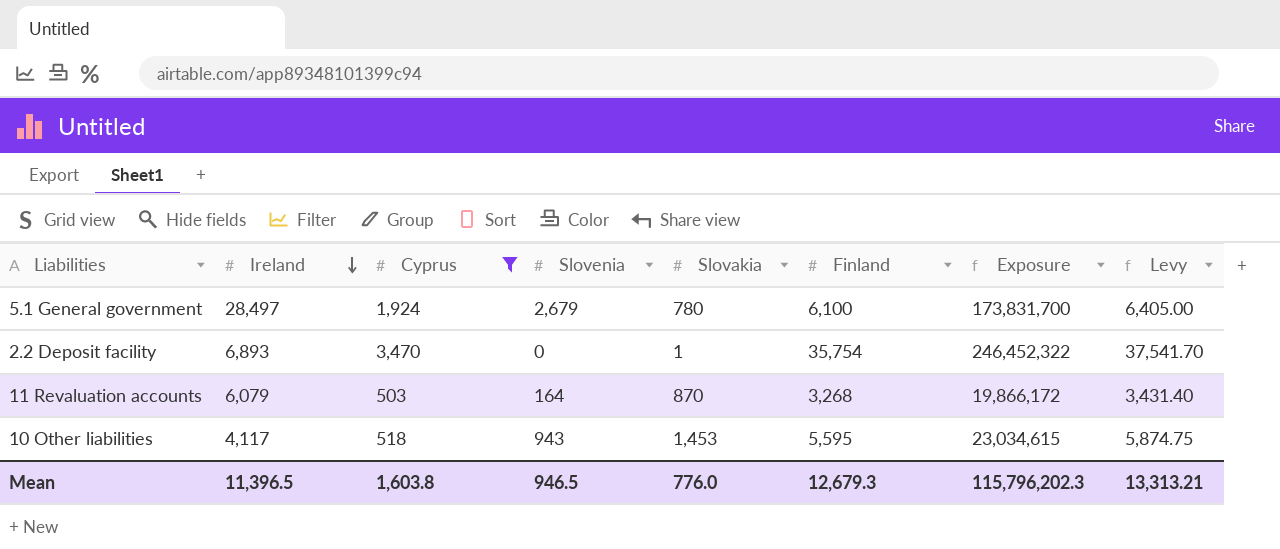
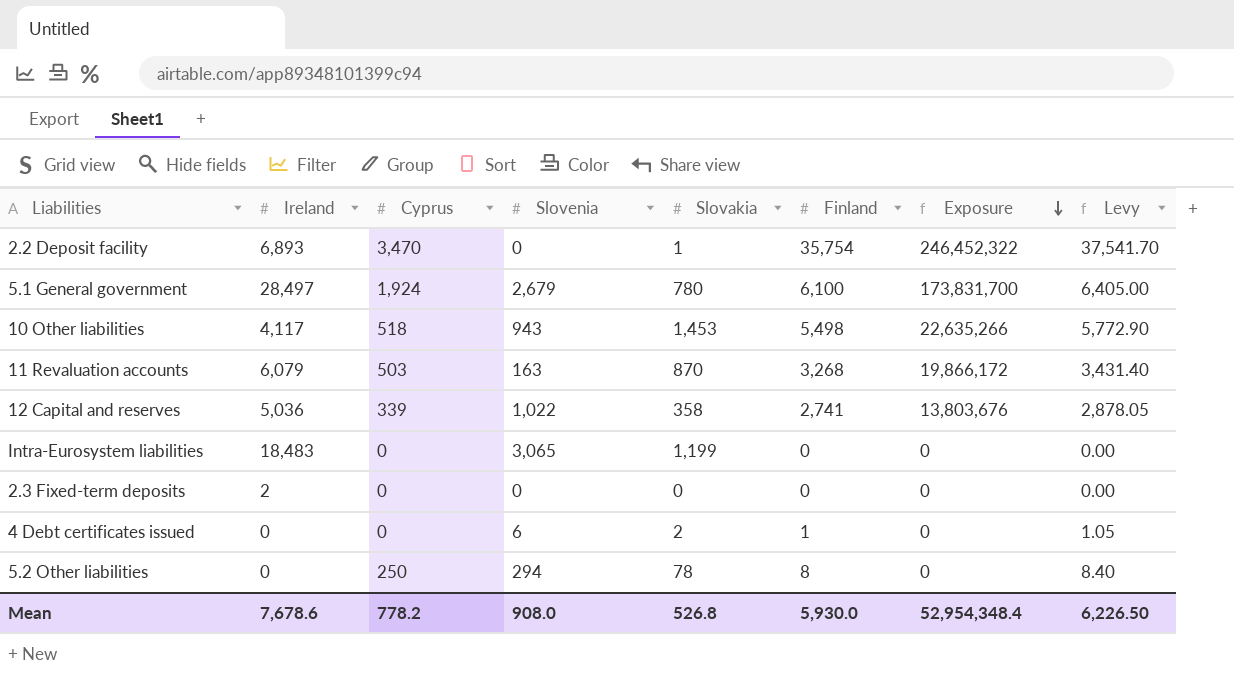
filter: Cyprus >= 503 -> none
row order: Ireland descending -> Exposure descending
10 Other liabilities | Finland: 5,595 -> 5,498
10 Other liabilities | Exposure: 23,034,615 -> 22,635,266
10 Other liabilities | Levy: 5,874.75 -> 5,772.90
11 Revaluation accounts | Slovenia: 164 -> 163
Mean | Ireland: 11,396.5 -> 7,678.6
Mean | Cyprus: 1,603.8 -> 778.2
Mean | Slovenia: 946.5 -> 908.0
Mean | Slovakia: 776.0 -> 526.8
Mean | Finland: 12,679.3 -> 5,930.0
Mean | Exposure: 115,796,202.3 -> 52,954,348.4
Mean | Levy: 13,313.21 -> 6,226.50

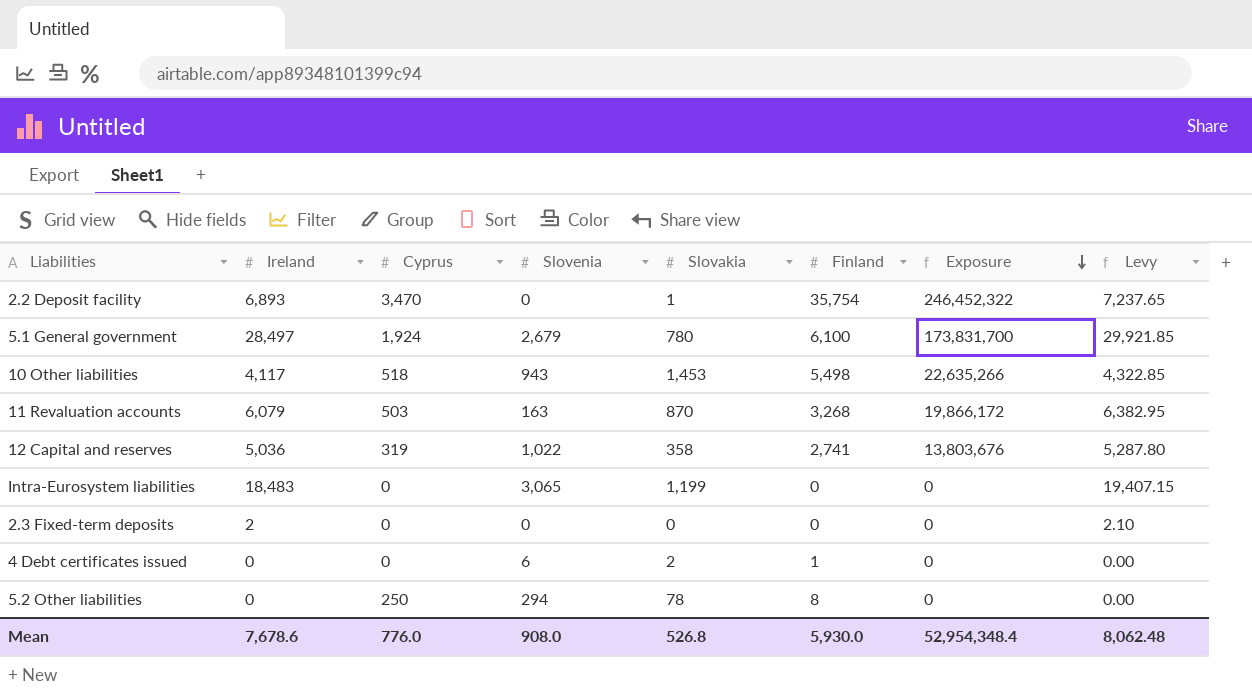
column Levy | formula: [Finland] * 1.05 -> [Ireland] * 1.05
12 Capital and reserves | Cyprus: 339 -> 319
Mean | Cyprus: 778.2 -> 776.0
Mean | Levy: 6,226.50 -> 8,062.48

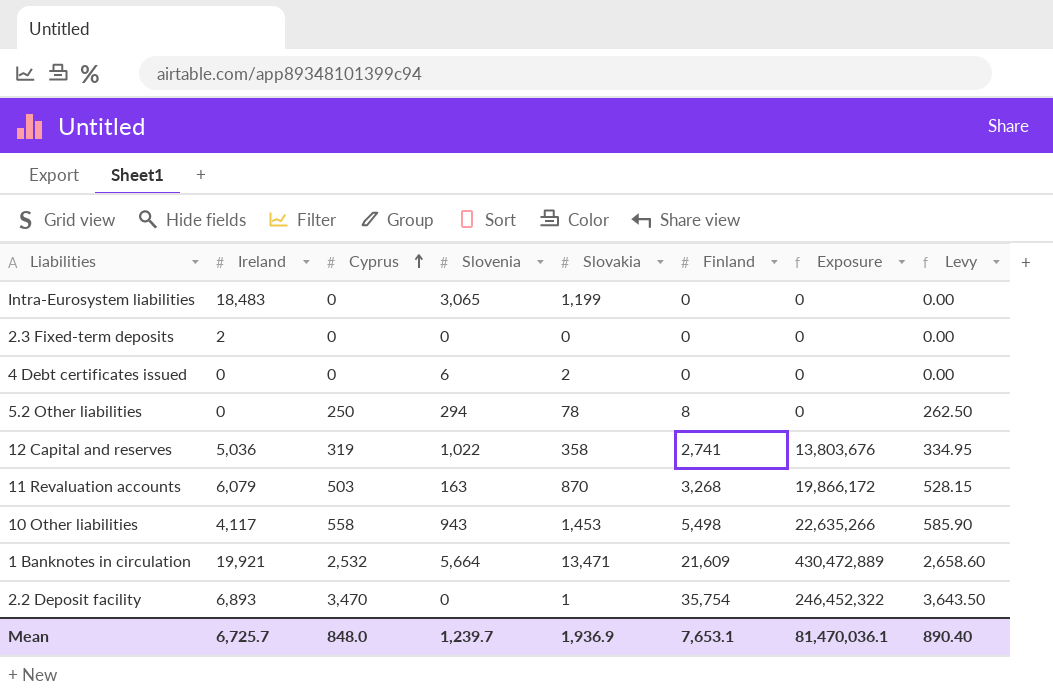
row order: Exposure descending -> Cyprus ascending
column Levy | formula: [Ireland] * 1.05 -> [Cyprus] * 1.05
row 5.1 General government: 28,497 | 1,924 | 2,679 | 780 | 6,100 | 173,831,700 | 29,921.85 -> none
4 Debt certificates issued | Finland: 1 -> 0
10 Other liabilities | Cyprus: 518 -> 558
row 1 Banknotes in circulation: none -> 19,921 | 2,532 | 5,664 | 13,471 | 21,609 | 430,472,889 | 2,658.60
Mean | Ireland: 7,678.6 -> 6,725.7
Mean | Cyprus: 776.0 -> 848.0
Mean | Slovenia: 908.0 -> 1,239.7
Mean | Slovakia: 526.8 -> 1,936.9
Mean | Finland: 5,930.0 -> 7,653.1
Mean | Exposure: 52,954,348.4 -> 81,470,036.1
Mean | Levy: 8,062.48 -> 890.40

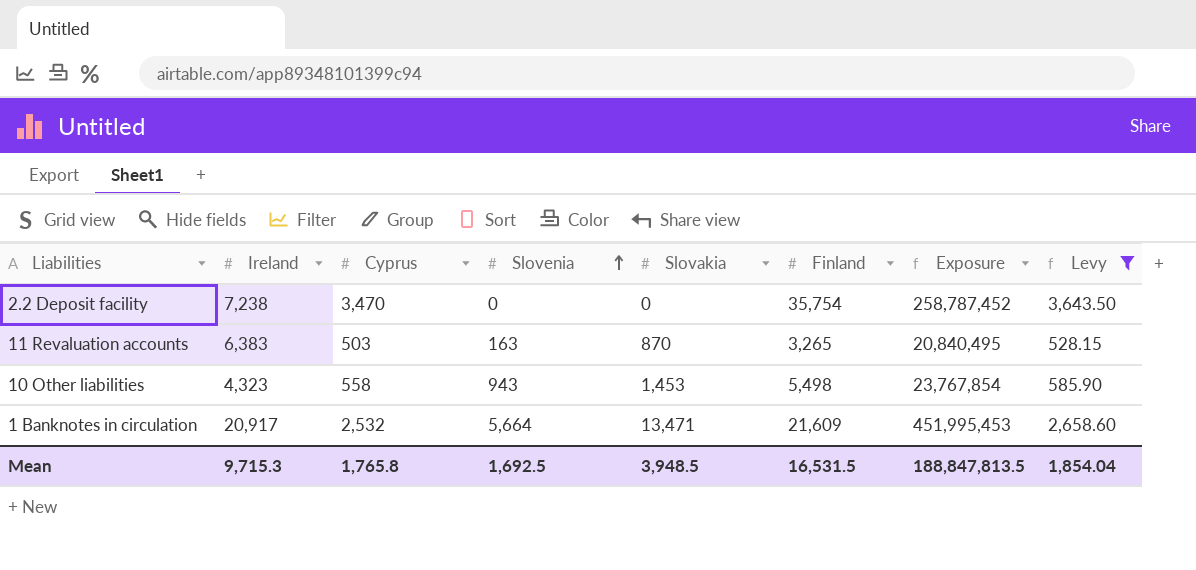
filter: none -> Levy >= 528.15
row order: Cyprus ascending -> Slovenia ascending
2.2 Deposit facility | Ireland: 6,893 -> 7,238
2.2 Deposit facility | Slovakia: 1 -> 0
2.2 Deposit facility | Exposure: 246,452,322 -> 258,787,452
11 Revaluation accounts | Ireland: 6,079 -> 6,383
11 Revaluation accounts | Finland: 3,268 -> 3,265
11 Revaluation accounts | Exposure: 19,866,172 -> 20,840,495
10 Other liabilities | Ireland: 4,117 -> 4,323
10 Other liabilities | Exposure: 22,635,266 -> 23,767,854
1 Banknotes in circulation | Ireland: 19,921 -> 20,917
1 Banknotes in circulation | Exposure: 430,472,889 -> 451,995,453
Mean | Ireland: 6,725.7 -> 9,715.3
Mean | Cyprus: 848.0 -> 1,765.8
Mean | Slovenia: 1,239.7 -> 1,692.5
Mean | Slovakia: 1,936.9 -> 3,948.5
Mean | Finland: 7,653.1 -> 16,531.5
Mean | Exposure: 81,470,036.1 -> 188,847,813.5
Mean | Levy: 890.40 -> 1,854.04

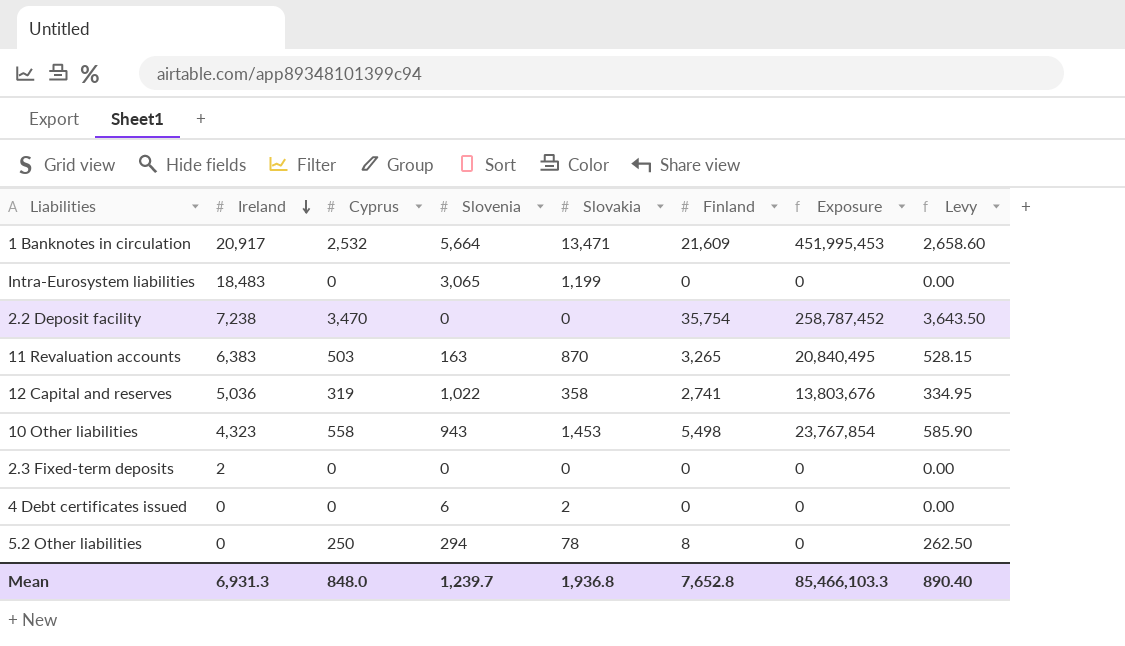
filter: Levy >= 528.15 -> none
row order: Slovenia ascending -> Ireland descending
Mean | Ireland: 9,715.3 -> 6,931.3
Mean | Cyprus: 1,765.8 -> 848.0
Mean | Slovenia: 1,692.5 -> 1,239.7
Mean | Slovakia: 3,948.5 -> 1,936.8
Mean | Finland: 16,531.5 -> 7,652.8
Mean | Exposure: 188,847,813.5 -> 85,466,103.3
Mean | Levy: 1,854.04 -> 890.40

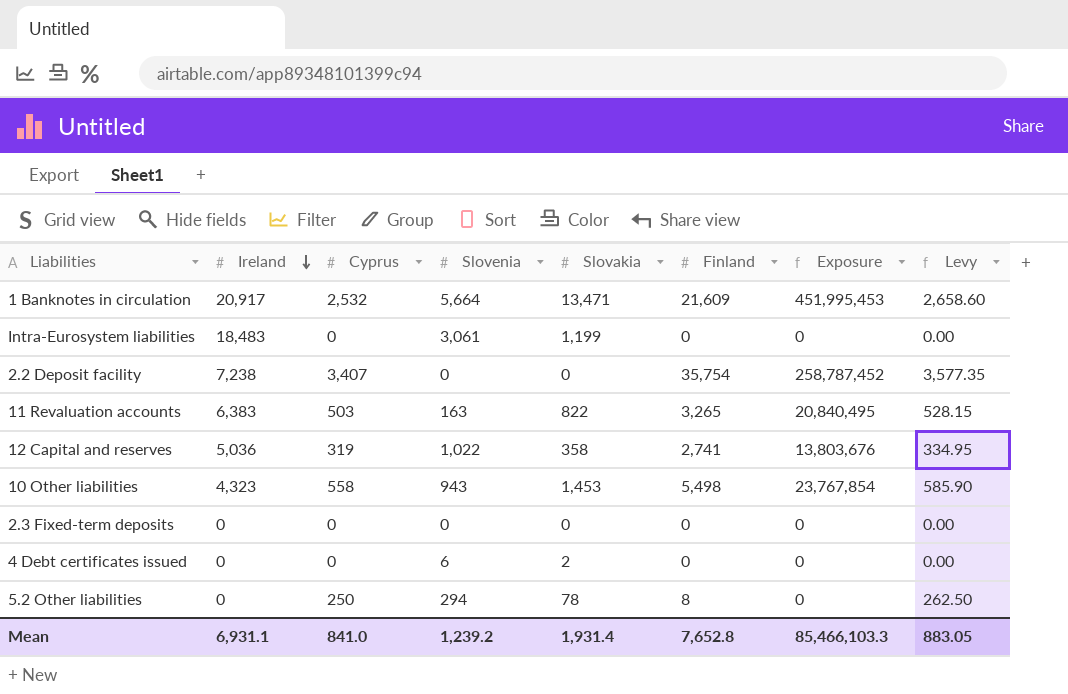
Intra-Eurosystem liabilities | Slovenia: 3,065 -> 3,061
2.2 Deposit facility | Cyprus: 3,470 -> 3,407
2.2 Deposit facility | Levy: 3,643.50 -> 3,577.35
11 Revaluation accounts | Slovakia: 870 -> 822
2.3 Fixed-term deposits | Ireland: 2 -> 0
Mean | Ireland: 6,931.3 -> 6,931.1
Mean | Cyprus: 848.0 -> 841.0
Mean | Slovenia: 1,239.7 -> 1,239.2
Mean | Slovakia: 1,936.8 -> 1,931.4
Mean | Levy: 890.40 -> 883.05

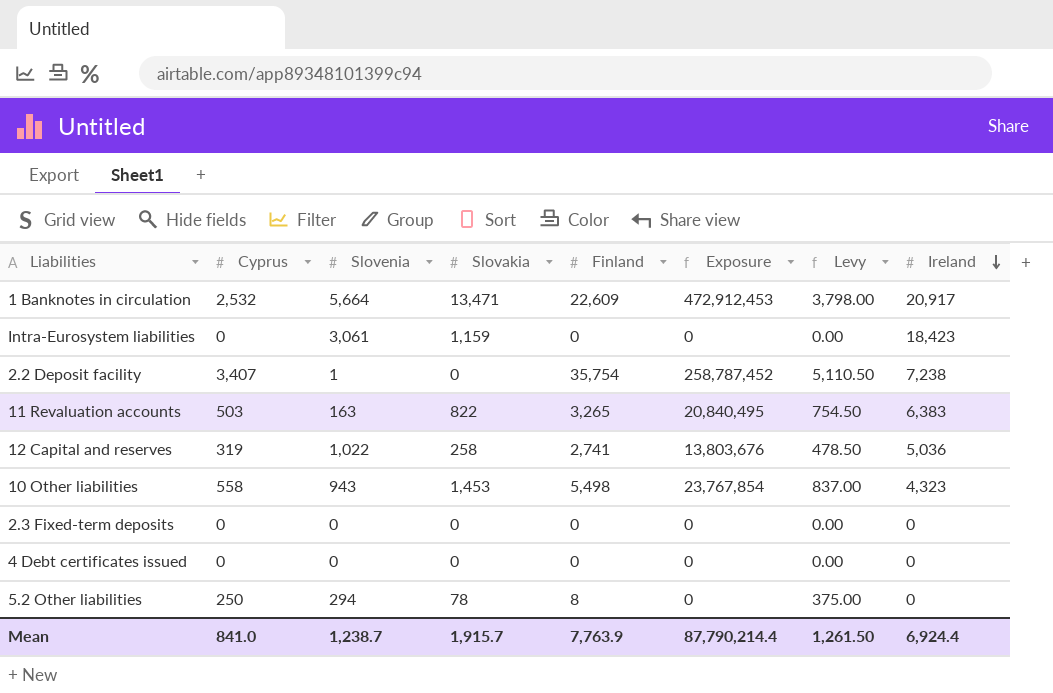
column Levy | formula: [Cyprus] * 1.05 -> [Cyprus] * 1.5
column Ireland | position: 2 -> 8
1 Banknotes in circulation | Finland: 21,609 -> 22,609
1 Banknotes in circulation | Exposure: 451,995,453 -> 472,912,453
Intra-Eurosystem liabilities | Slovakia: 1,199 -> 1,159
Intra-Eurosystem liabilities | Ireland: 18,483 -> 18,423
2.2 Deposit facility | Slovenia: 0 -> 1
12 Capital and reserves | Slovakia: 358 -> 258
4 Debt certificates issued | Slovenia: 6 -> 0
4 Debt certificates issued | Slovakia: 2 -> 0
Mean | Slovenia: 1,239.2 -> 1,238.7
Mean | Slovakia: 1,931.4 -> 1,915.7
Mean | Finland: 7,652.8 -> 7,763.9
Mean | Exposure: 85,466,103.3 -> 87,790,214.4
Mean | Levy: 883.05 -> 1,261.50
Mean | Ireland: 6,931.1 -> 6,924.4

